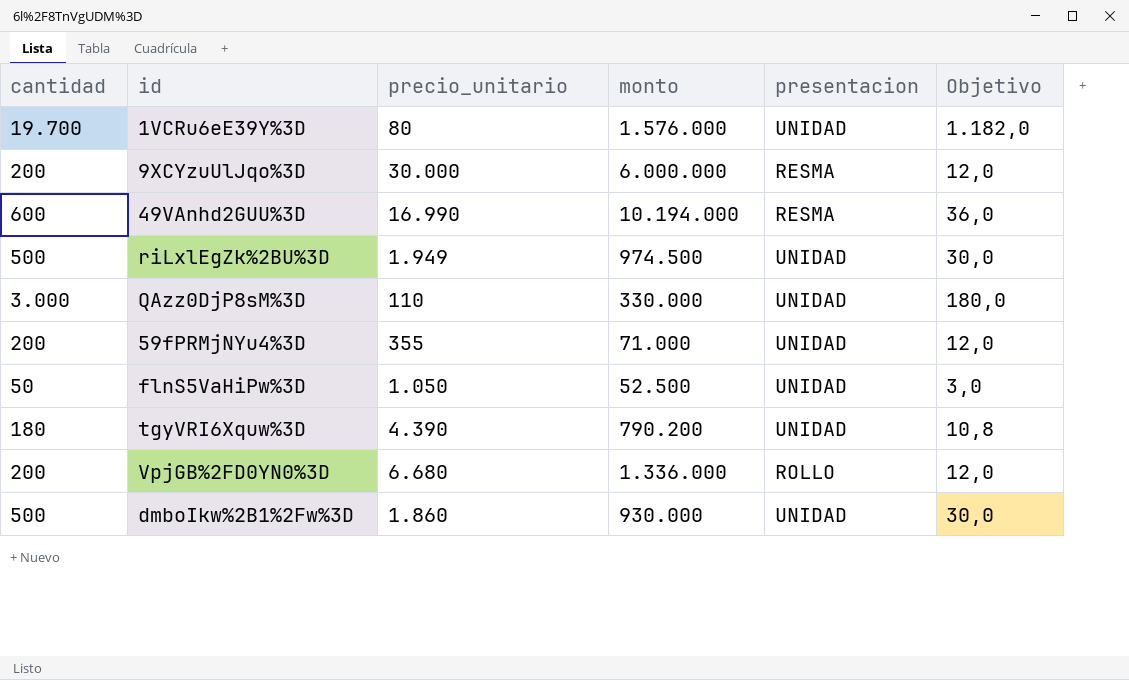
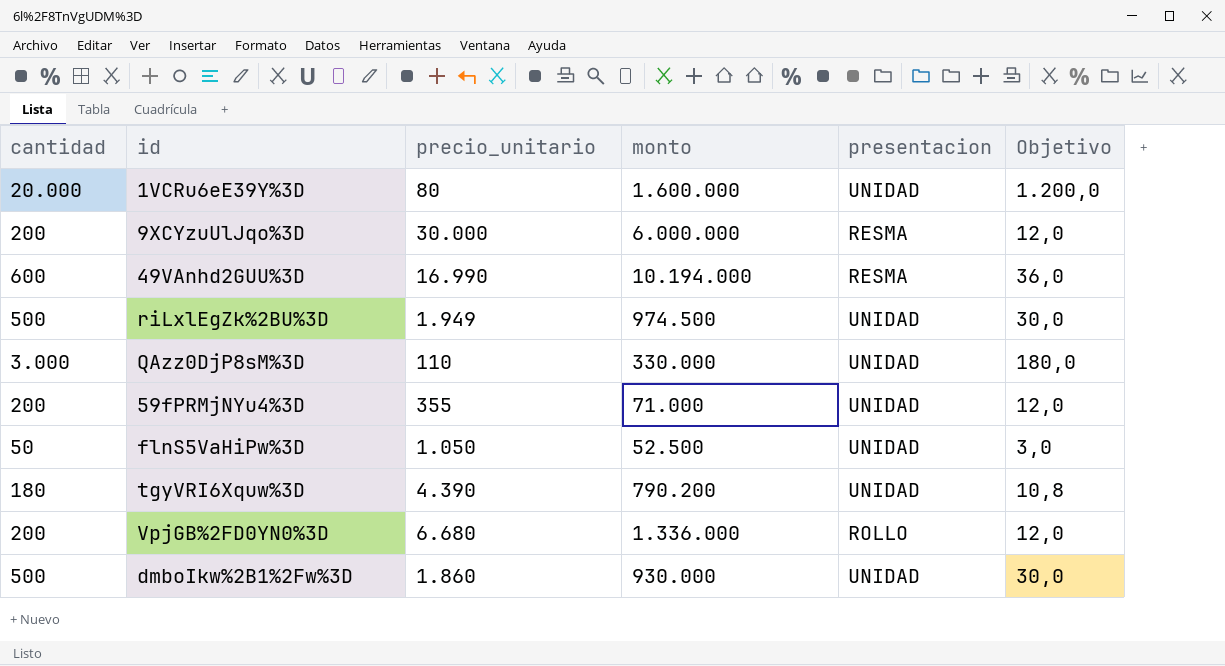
1VCRu6eE39Y%3D | cantidad: 19.700 -> 20.000
1VCRu6eE39Y%3D | monto: 1.576.000 -> 1.600.000
1VCRu6eE39Y%3D | Objetivo: 1.182,0 -> 1.200,0

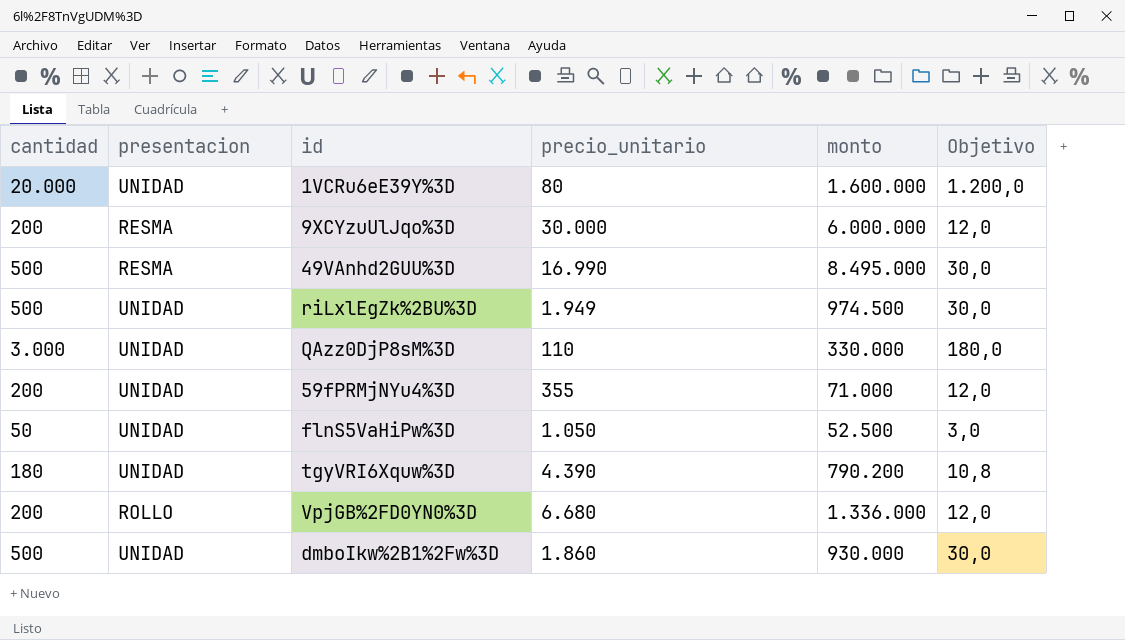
column presentacion | position: 5 -> 2
49VAnhd2GUU%3D | cantidad: 600 -> 500
49VAnhd2GUU%3D | monto: 10.194.000 -> 8.495.000
49VAnhd2GUU%3D | Objetivo: 36,0 -> 30,0

